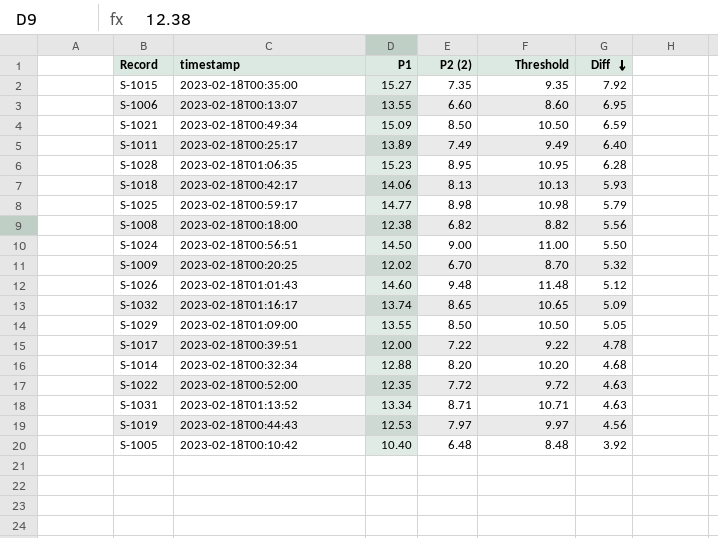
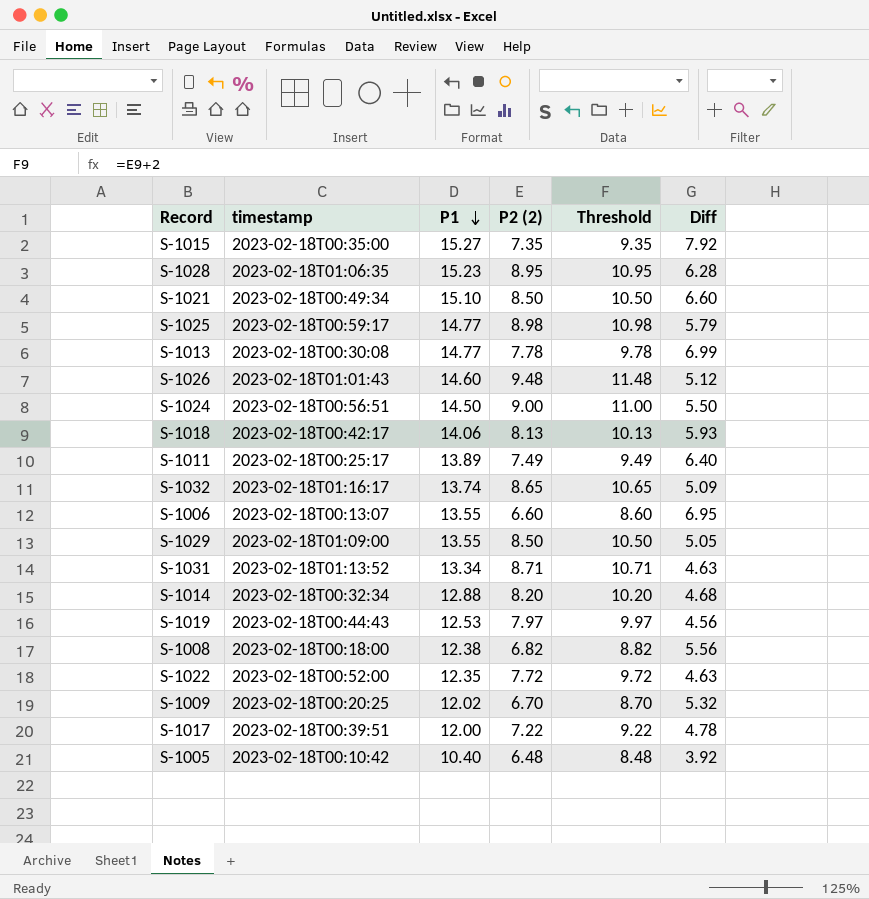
row order: Diff descending -> P1 descending
S-1021 | P1: 15.09 -> 15.10
S-1021 | Diff: 6.59 -> 6.60
row S-1013: none -> 2023-02-18T00:30:08 | 14.77 | 7.78 | 9.78 | 6.99

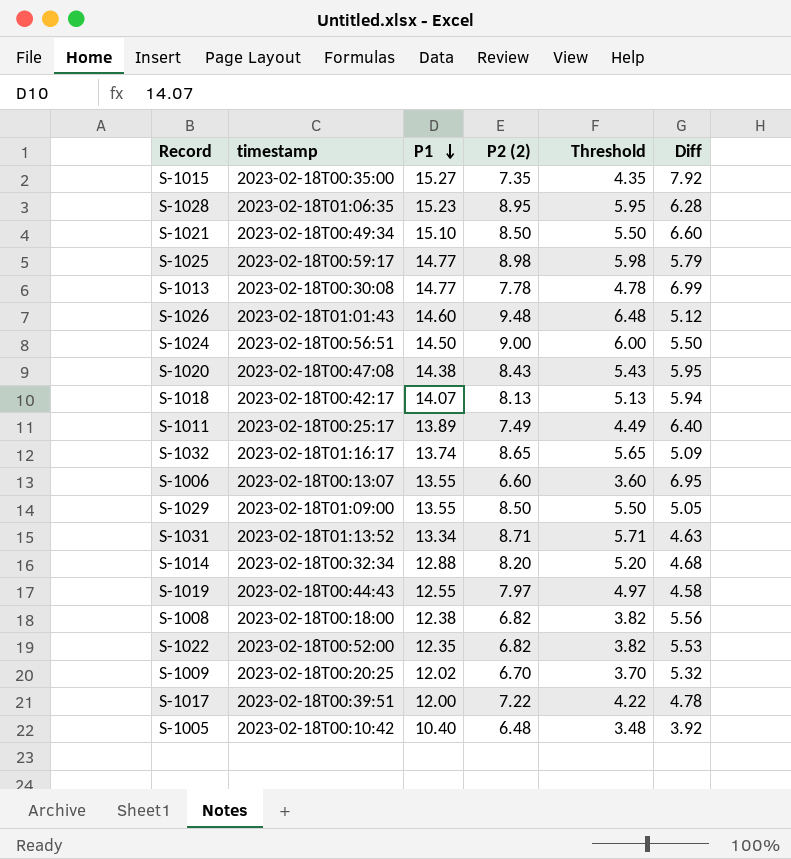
column Threshold | formula: [P2 (2)] + 2 -> [P2 (2)] - 3
row S-1020: none -> 2023-02-18T00:47:08 | 14.38 | 8.43 | 5.43 | 5.95
S-1018 | P1: 14.06 -> 14.07
S-1018 | Diff: 5.93 -> 5.94
S-1019 | P1: 12.53 -> 12.55
S-1019 | Diff: 4.56 -> 4.58
S-1022 | P2 (2): 7.72 -> 6.82
S-1022 | Diff: 4.63 -> 5.53

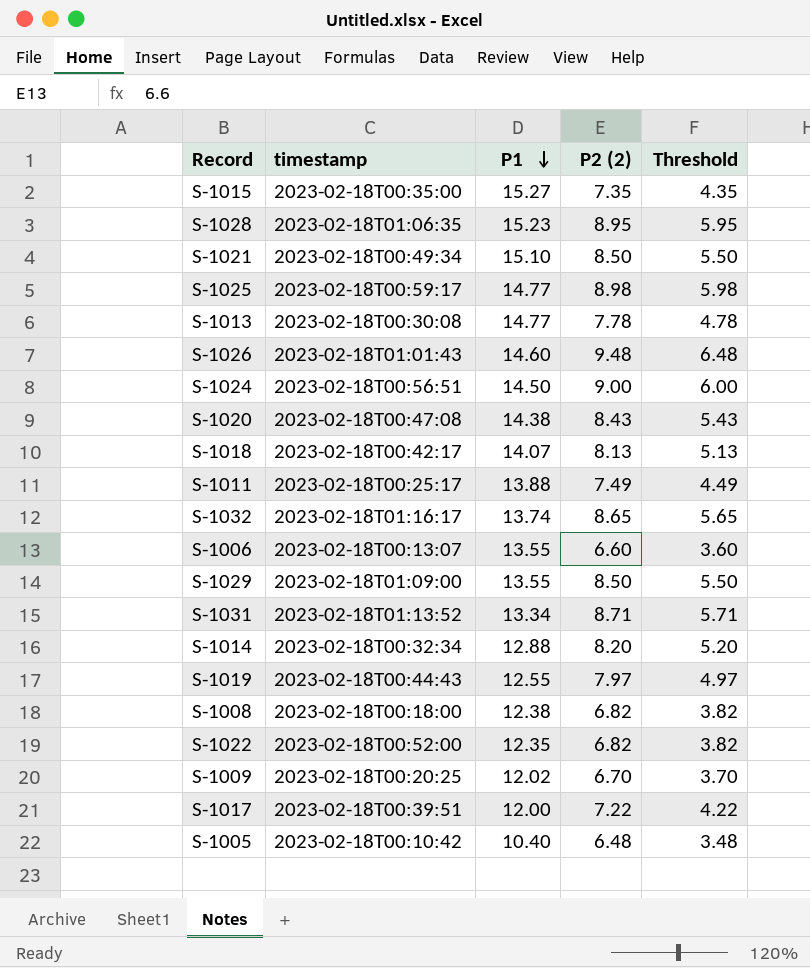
column Diff | formula: [P1] - [P2 (2)] -> none
S-1011 | P1: 13.89 -> 13.88

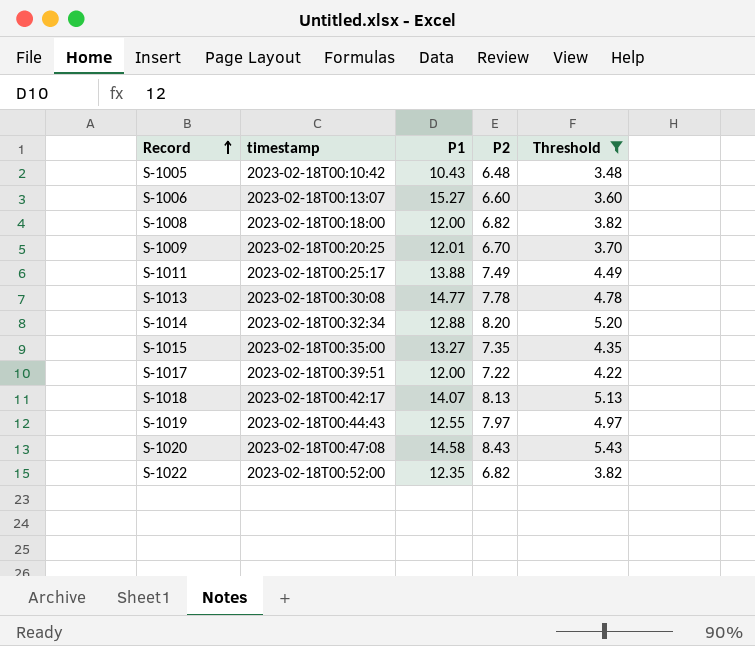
filter: none -> Threshold <= 5.43
row order: P1 descending -> Record ascending
column name: P2 (2) -> P2
S-1005 | P1: 10.40 -> 10.43
S-1006 | P1: 13.55 -> 15.27
S-1008 | P1: 12.38 -> 12.00
S-1009 | P1: 12.02 -> 12.01
S-1015 | P1: 15.27 -> 13.27
S-1020 | P1: 14.38 -> 14.58

